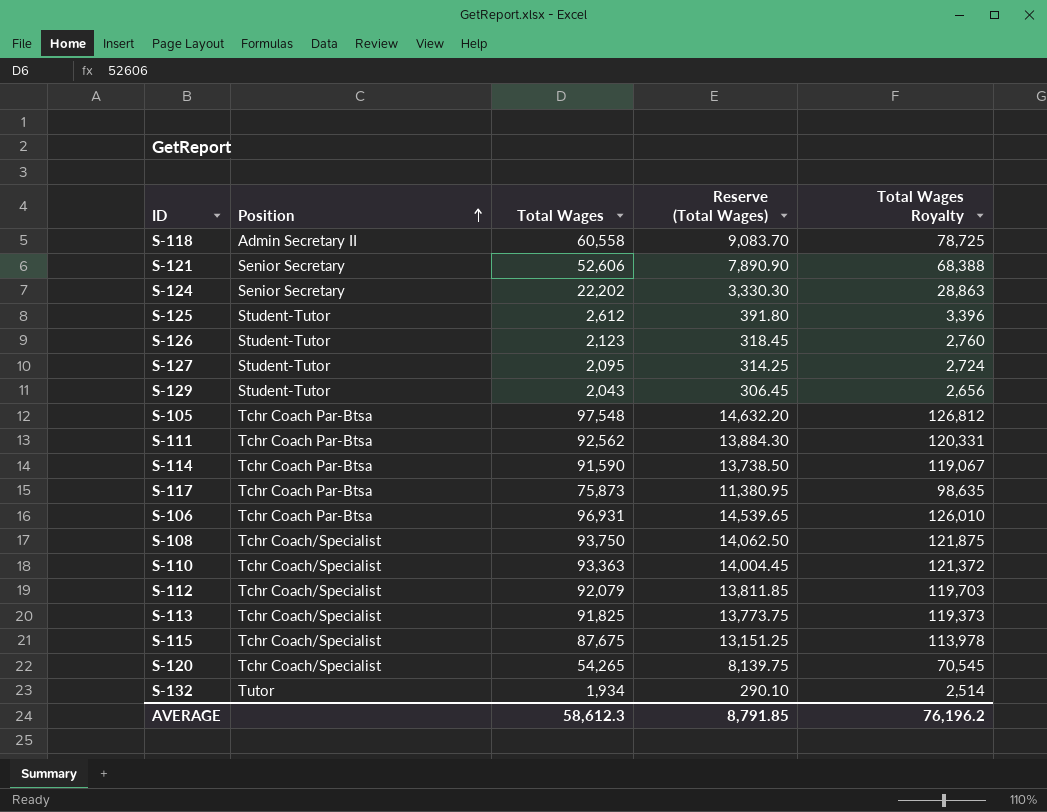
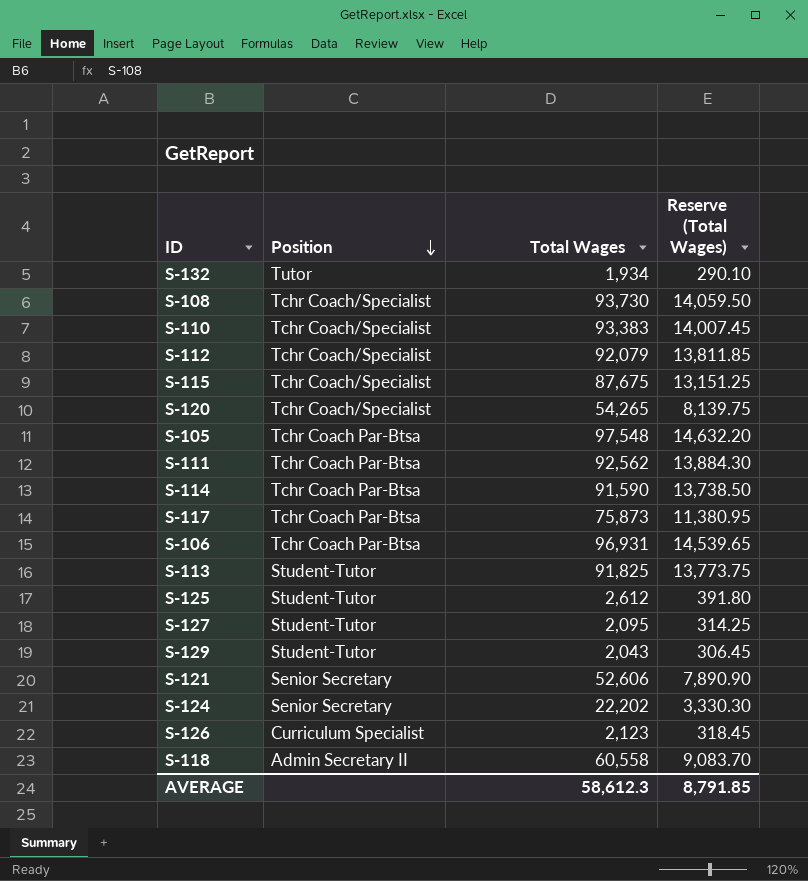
row order: Position ascending -> Position descending
column Total Wages Royalty | formula: [Total Wages] * 1.3 -> none
S-108 | Total Wages: 93,750 -> 93,730
S-108 | Reserve (Total Wages): 14,062.50 -> 14,059.50
S-110 | Total Wages: 93,363 -> 93,383
S-110 | Reserve (Total Wages): 14,004.45 -> 14,007.45
S-113 | Position: Tchr Coach/Specialist -> Student-Tutor
S-126 | Position: Student-Tutor -> Curriculum Specialist

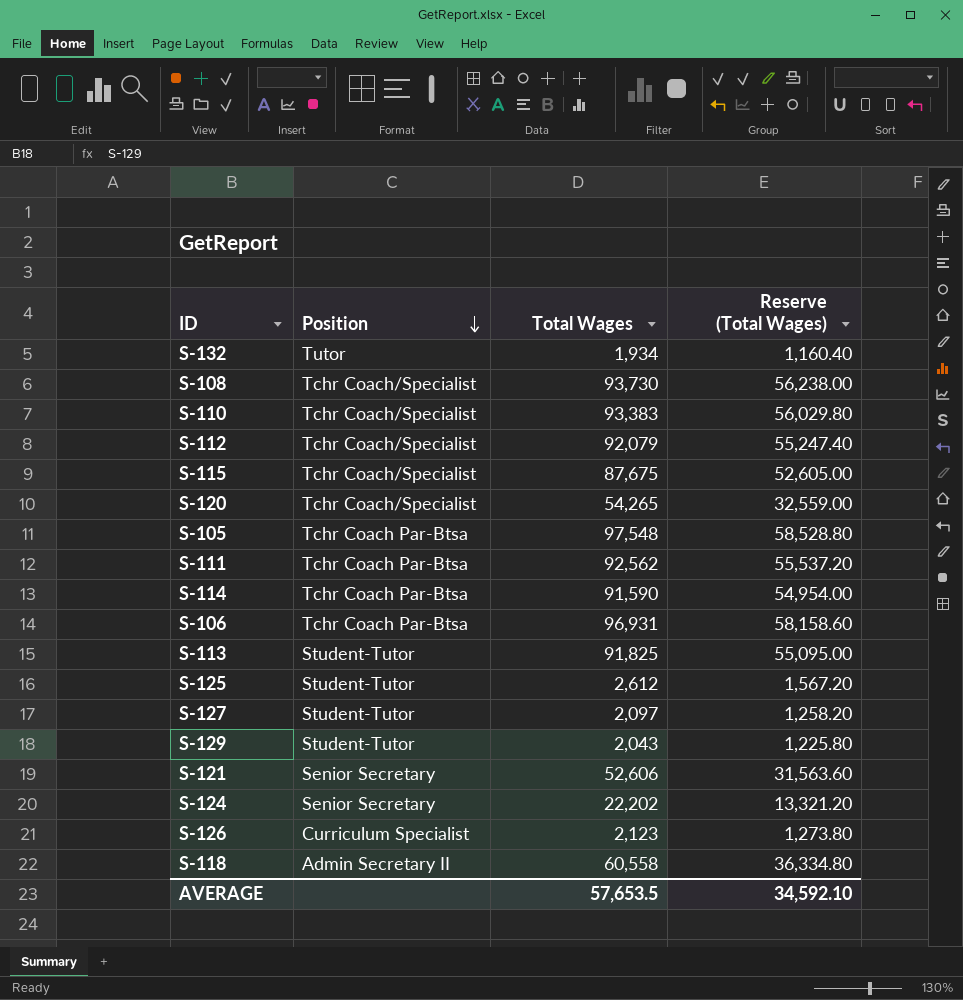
column Reserve (Total Wages) | formula: [Total Wages] * 0.15 -> [Total Wages] * 0.6
row S-117: Tchr Coach Par-Btsa | 75,873 | 11,380.95 -> none
S-127 | Total Wages: 2,095 -> 2,097
AVERAGE | Total Wages: 58,612.3 -> 57,653.5
AVERAGE | Reserve (Total Wages): 8,791.85 -> 34,592.10

